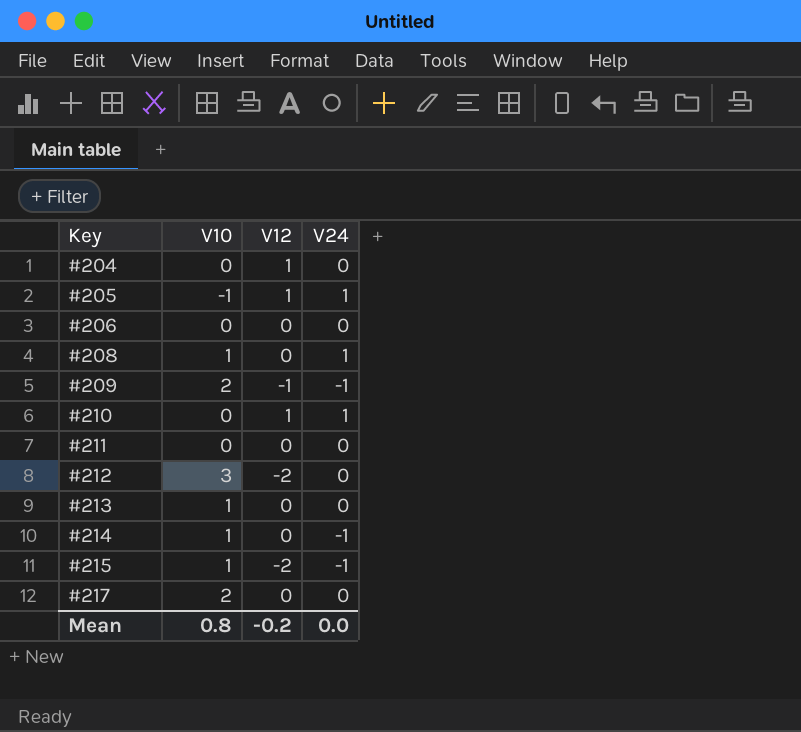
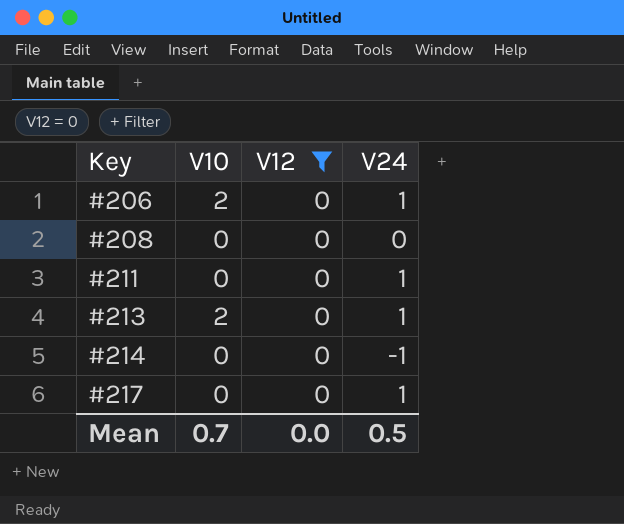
filter: none -> V12 = 0
#206 | V10: 0 -> 2
#206 | V24: 0 -> 1
#208 | V10: 1 -> 0
#208 | V24: 1 -> 0
#211 | V24: 0 -> 1
#213 | V10: 1 -> 2
#213 | V24: 0 -> 1
#214 | V10: 1 -> 0
#217 | V10: 2 -> 0
#217 | V24: 0 -> 1
Mean | V10: 0.8 -> 0.7
Mean | V12: -0.2 -> 0.0
Mean | V24: 0.0 -> 0.5

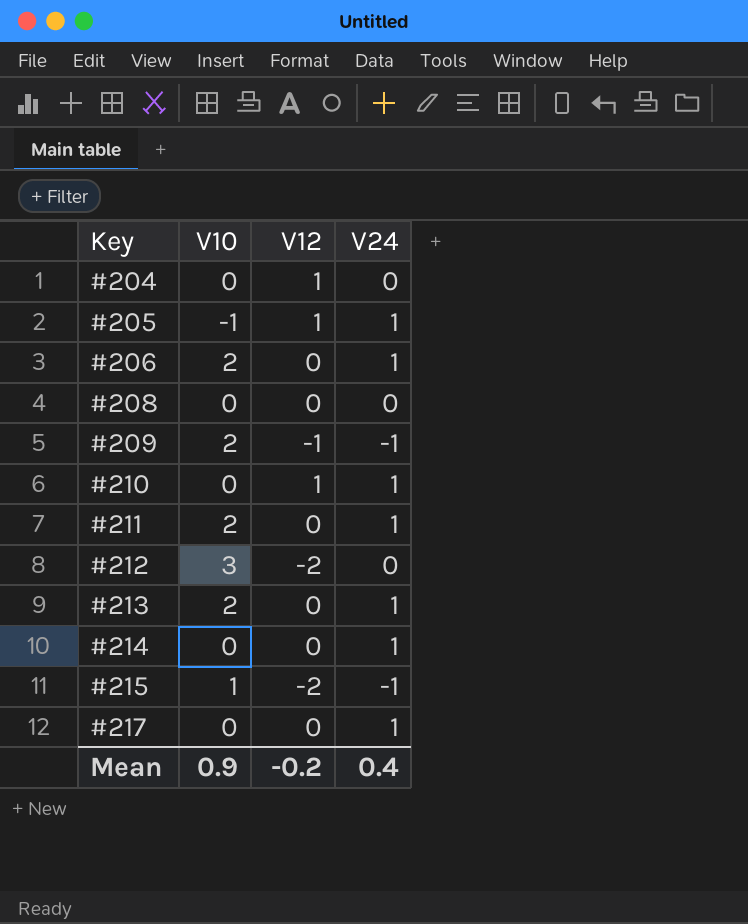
filter: V12 = 0 -> none
#211 | V10: 0 -> 2
#214 | V24: -1 -> 1
Mean | V10: 0.7 -> 0.9
Mean | V12: 0.0 -> -0.2
Mean | V24: 0.5 -> 0.4

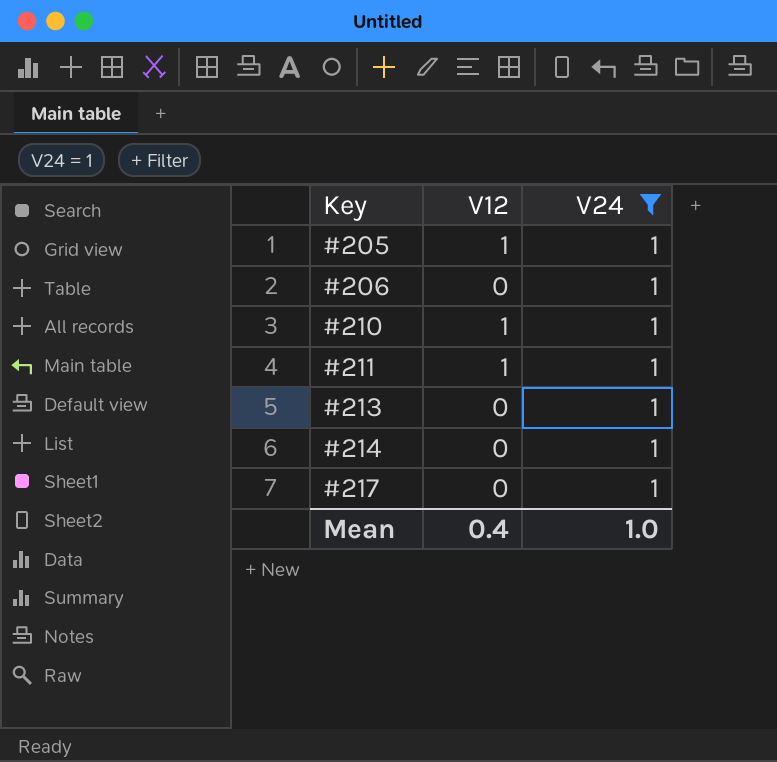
filter: none -> V24 = 1
column V10 | position: 2 -> none
#211 | V12: 0 -> 1
Mean | V12: -0.2 -> 0.4
Mean | V24: 0.4 -> 1.0

